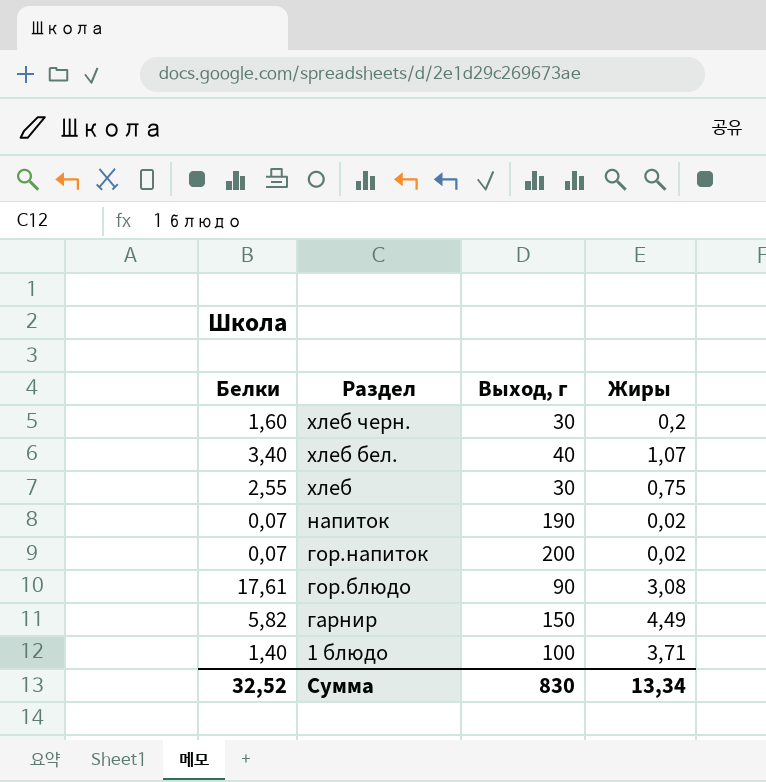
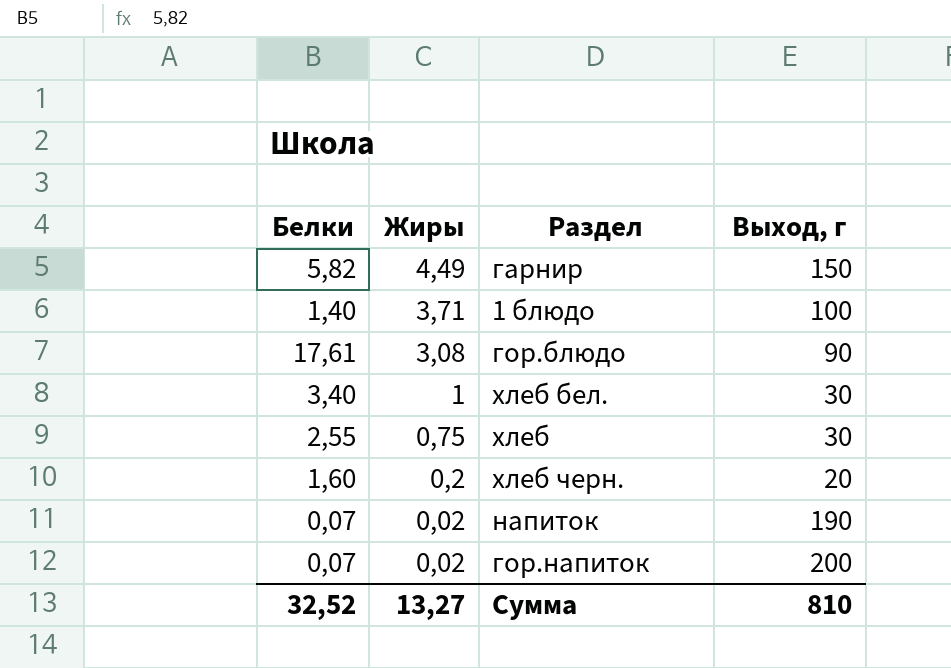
row order: Раздел descending -> Жиры descending
column Жиры | position: 4 -> 2
хлеб бел. | Жиры: 1,07 -> 1
хлеб бел. | Выход, г: 40 -> 30
хлеб черн. | Выход, г: 30 -> 20
Сумма | Жиры: 13,34 -> 13,27
Сумма | Выход, г: 830 -> 810

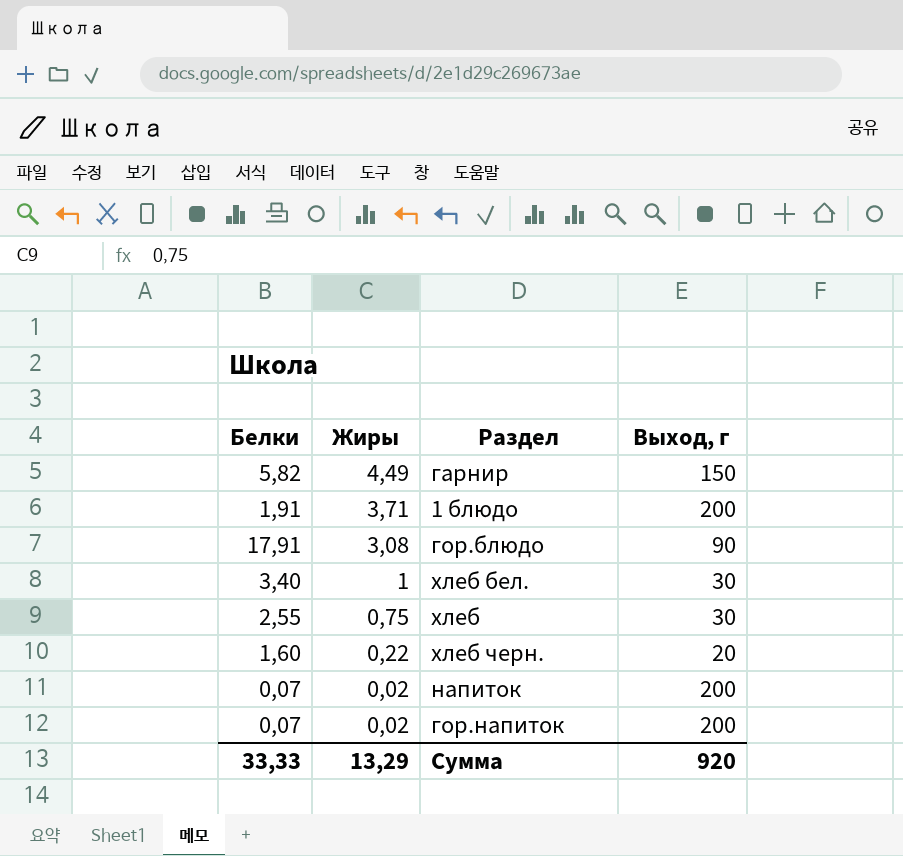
1 блюдо | Белки: 1,40 -> 1,91
1 блюдо | Выход, г: 100 -> 200
гор.блюдо | Белки: 17,61 -> 17,91
хлеб черн. | Жиры: 0,2 -> 0,22
напиток | Выход, г: 190 -> 200
Сумма | Белки: 32,52 -> 33,33
Сумма | Жиры: 13,27 -> 13,29
Сумма | Выход, г: 810 -> 920

